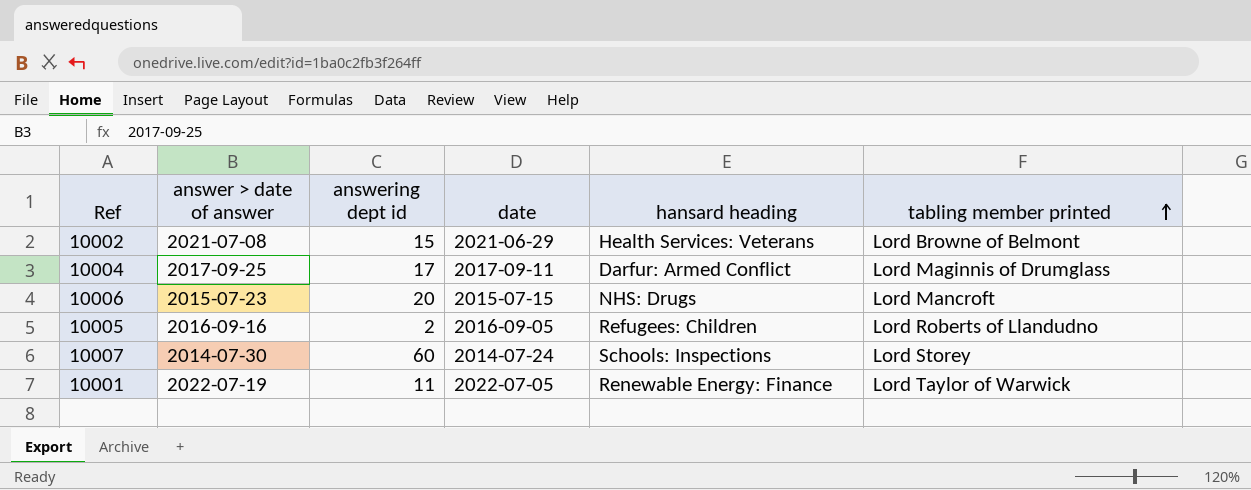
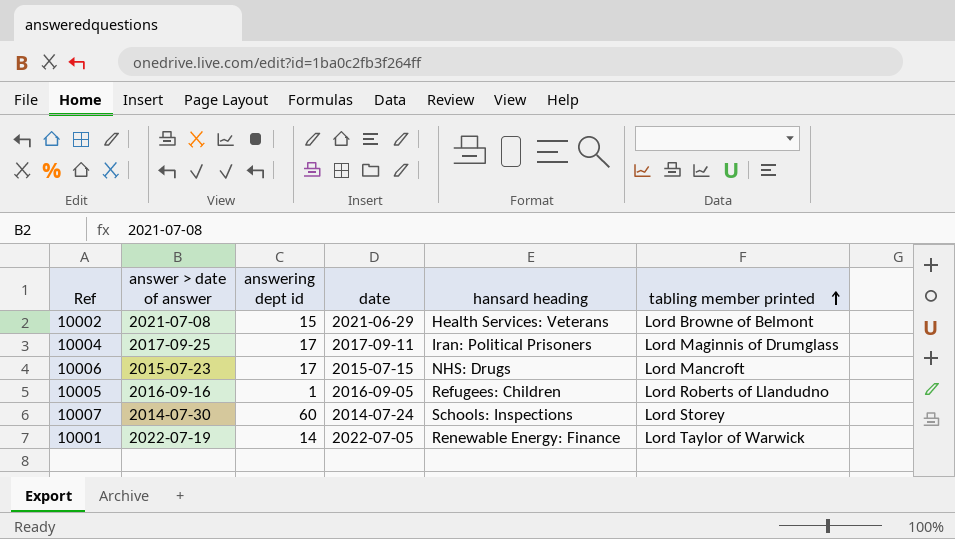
10004 | hansard heading: Darfur: Armed Conflict -> Iran: Political Prisoners
10006 | answering dept id: 20 -> 17
10005 | answering dept id: 2 -> 1
10001 | answering dept id: 11 -> 14

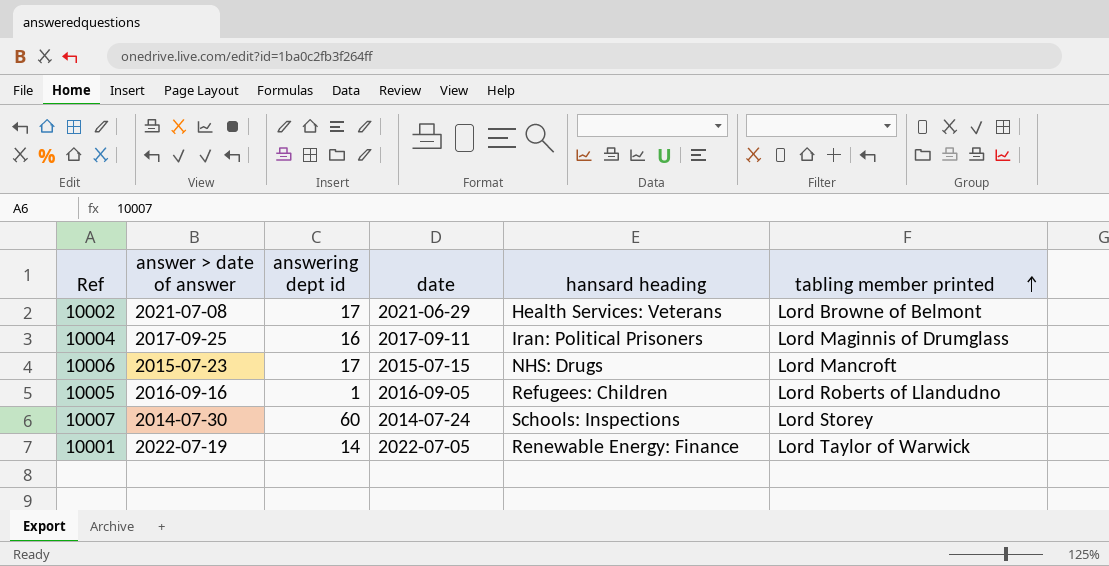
10002 | answering dept id: 15 -> 17
10004 | answering dept id: 17 -> 16

